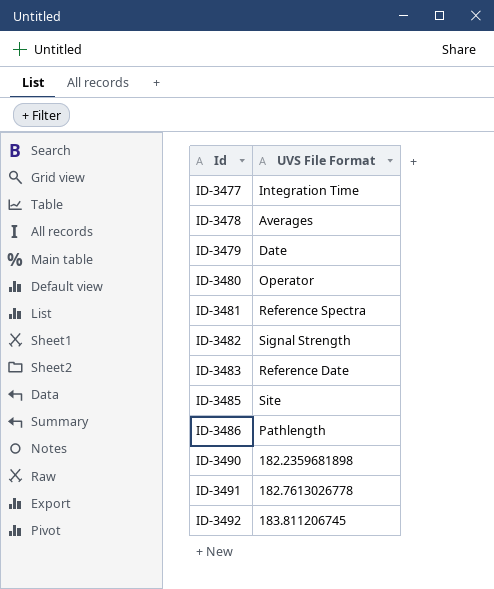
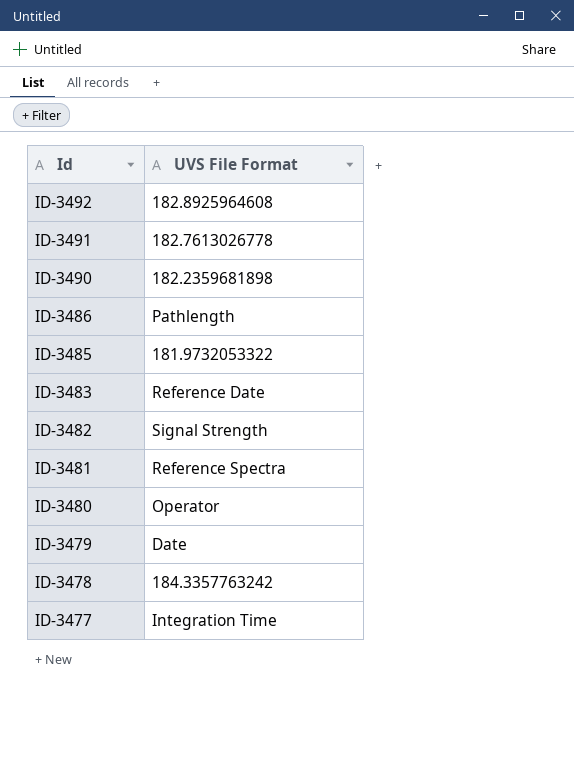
row order: Id ascending -> Id descending
ID-3492 | UVS File Format: 183.811206745 -> 182.8925964608
ID-3485 | UVS File Format: Site -> 181.9732053322
ID-3478 | UVS File Format: Averages -> 184.3357763242

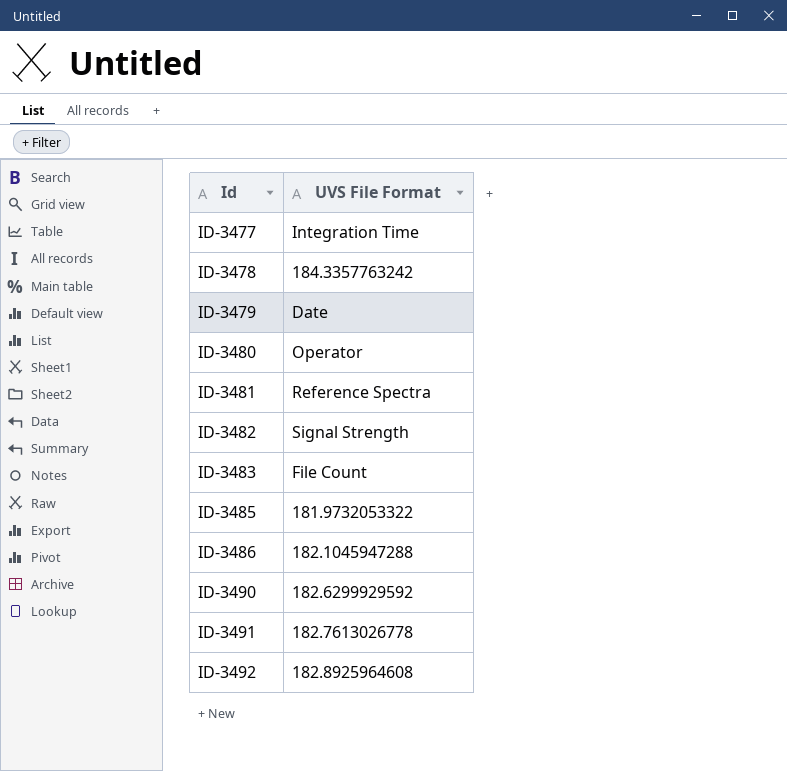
row order: Id descending -> Id ascending
ID-3483 | UVS File Format: Reference Date -> File Count
ID-3486 | UVS File Format: Pathlength -> 182.1045947288
ID-3490 | UVS File Format: 182.2359681898 -> 182.6299929592

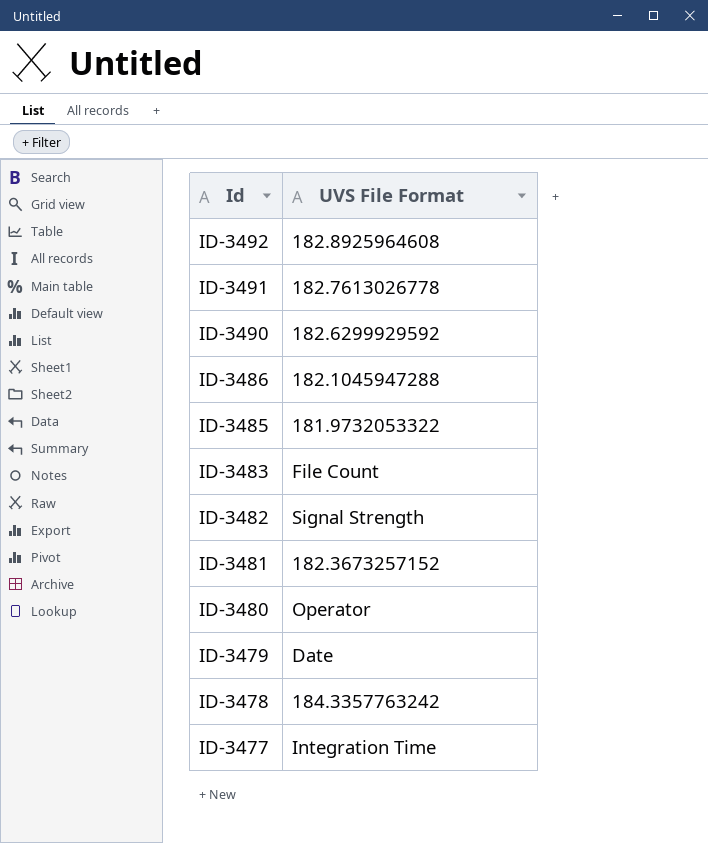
row order: Id ascending -> Id descending
ID-3481 | UVS File Format: Reference Spectra -> 182.3673257152

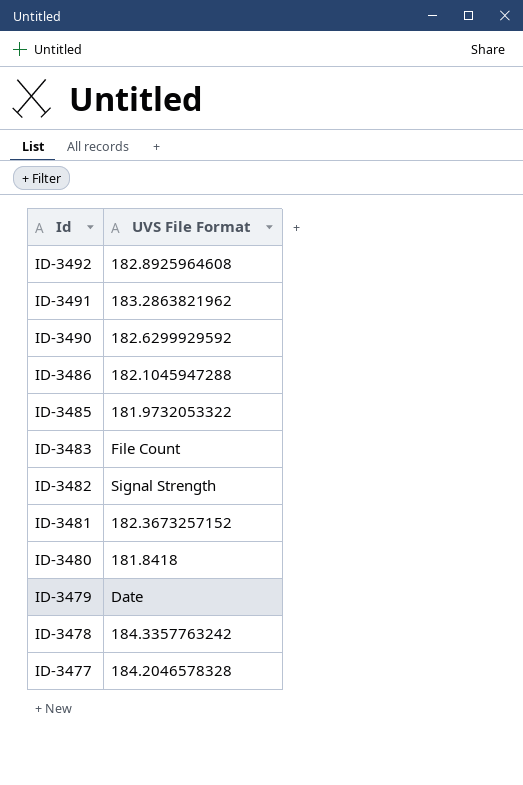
ID-3491 | UVS File Format: 182.7613026778 -> 183.2863821962
ID-3480 | UVS File Format: Operator -> 181.8418
ID-3477 | UVS File Format: Integration Time -> 184.2046578328

